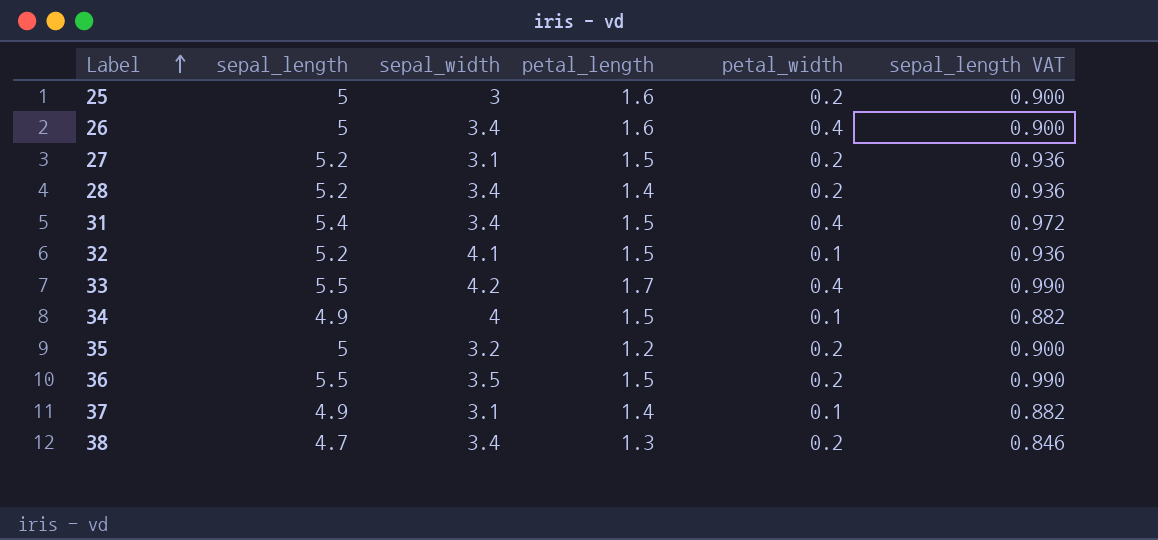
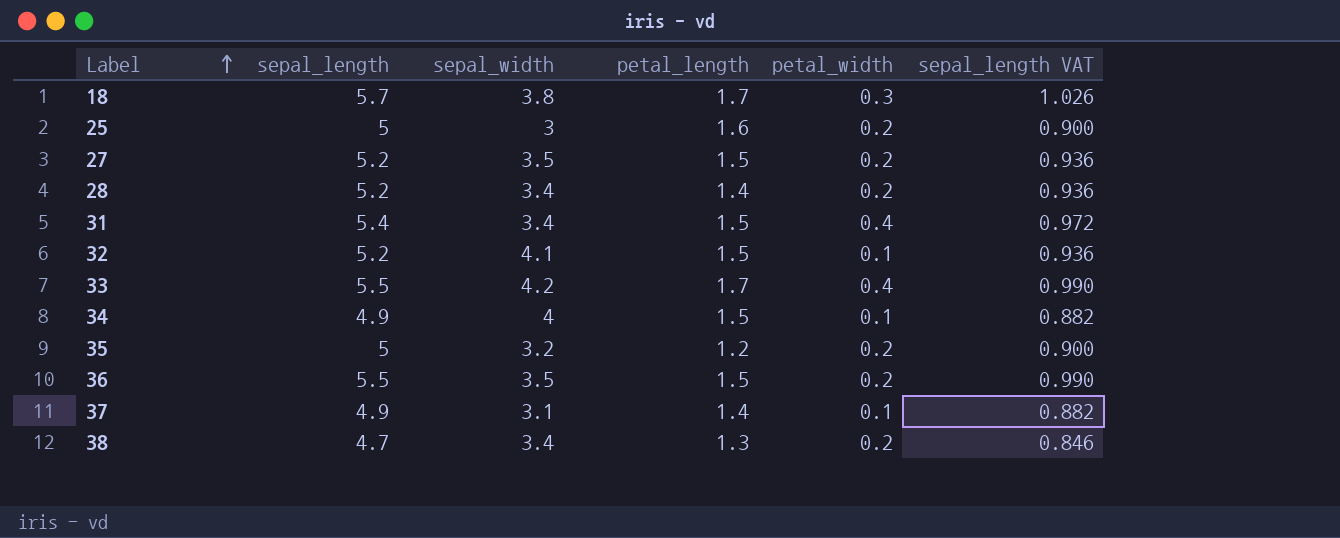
row 26: 5 | 3.4 | 1.6 | 0.4 | 0.900 -> none
row 18: none -> 5.7 | 3.8 | 1.7 | 0.3 | 1.026
27 | sepal_width: 3.1 -> 3.5

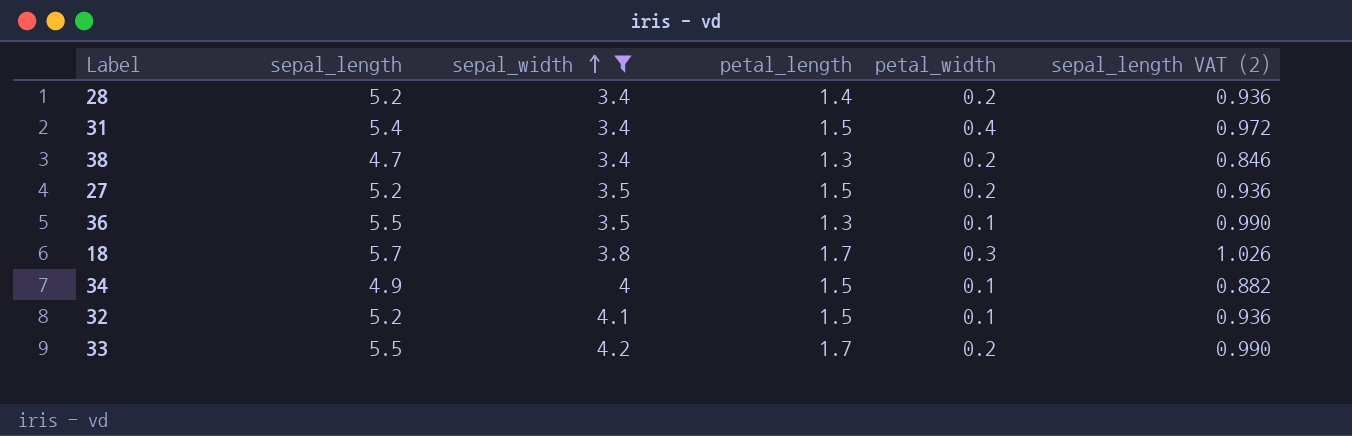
filter: none -> sepal_width >= 3.4
row order: Label ascending -> sepal_width ascending
column name: sepal_length VAT -> sepal_length VAT (2)
36 | petal_length: 1.5 -> 1.3
36 | petal_width: 0.2 -> 0.1
33 | petal_width: 0.4 -> 0.2

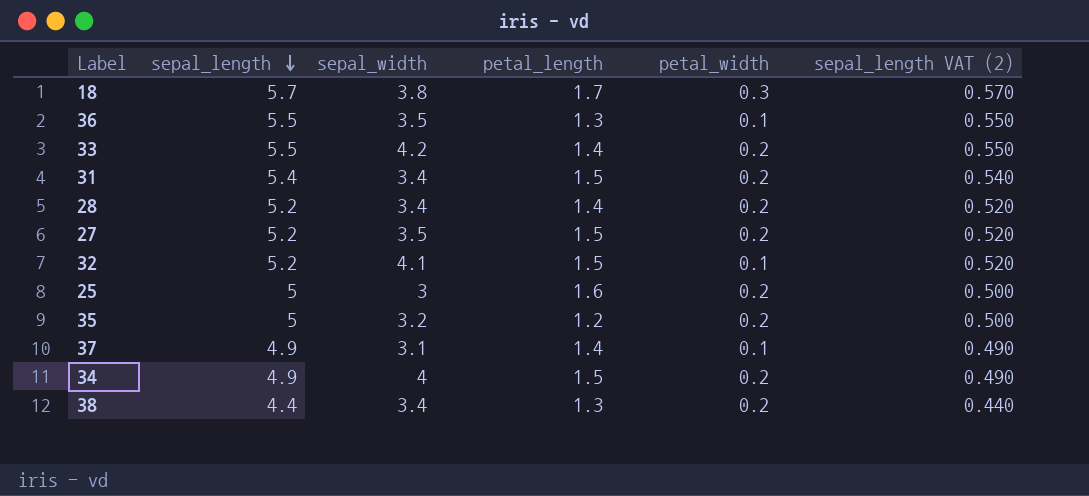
filter: sepal_width >= 3.4 -> none
row order: sepal_width ascending -> sepal_length descending
column sepal_length VAT (2) | formula: [sepal_length] * 0.18 -> [sepal_length] * 0.1
33 | petal_length: 1.7 -> 1.4
31 | petal_width: 0.4 -> 0.2
34 | petal_width: 0.1 -> 0.2
38 | sepal_length: 4.7 -> 4.4

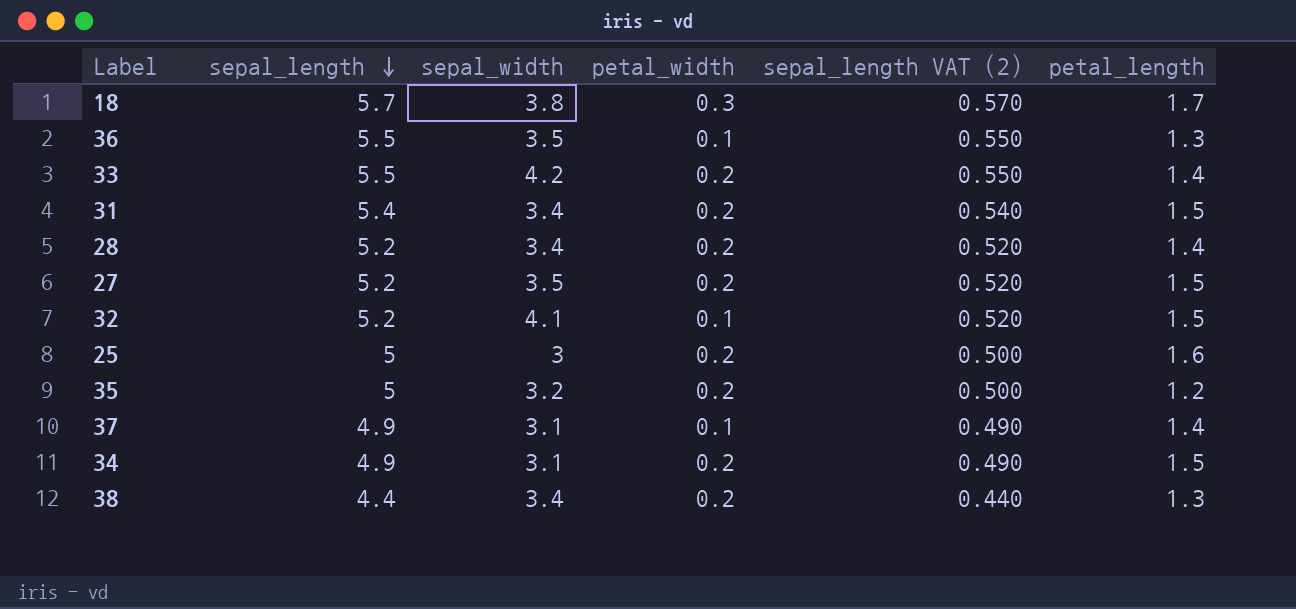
column petal_length | position: 4 -> 6
34 | sepal_width: 4 -> 3.1

